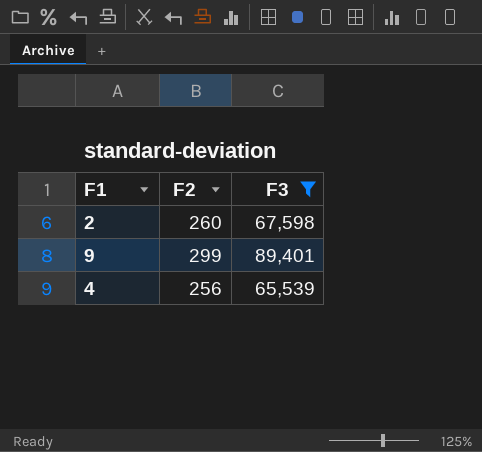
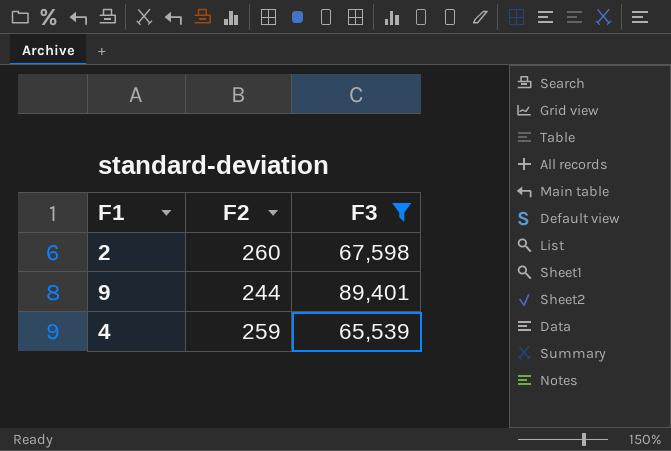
9 | F2: 299 -> 244
4 | F2: 256 -> 259

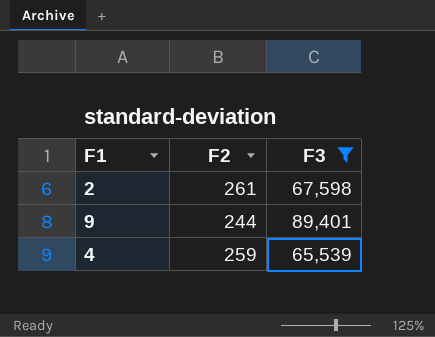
2 | F2: 260 -> 261

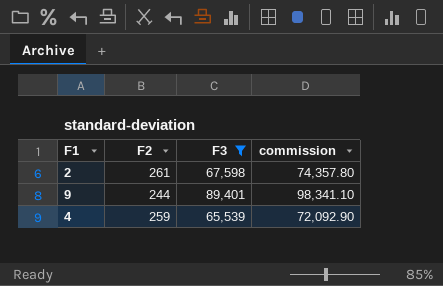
column commission | formula: none -> [F3] * 1.1

